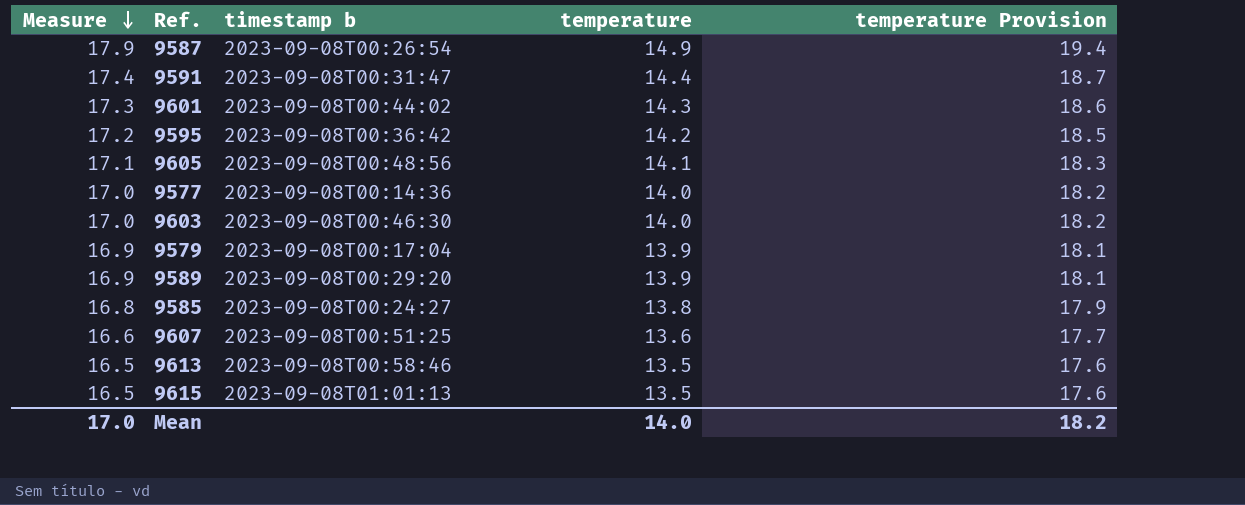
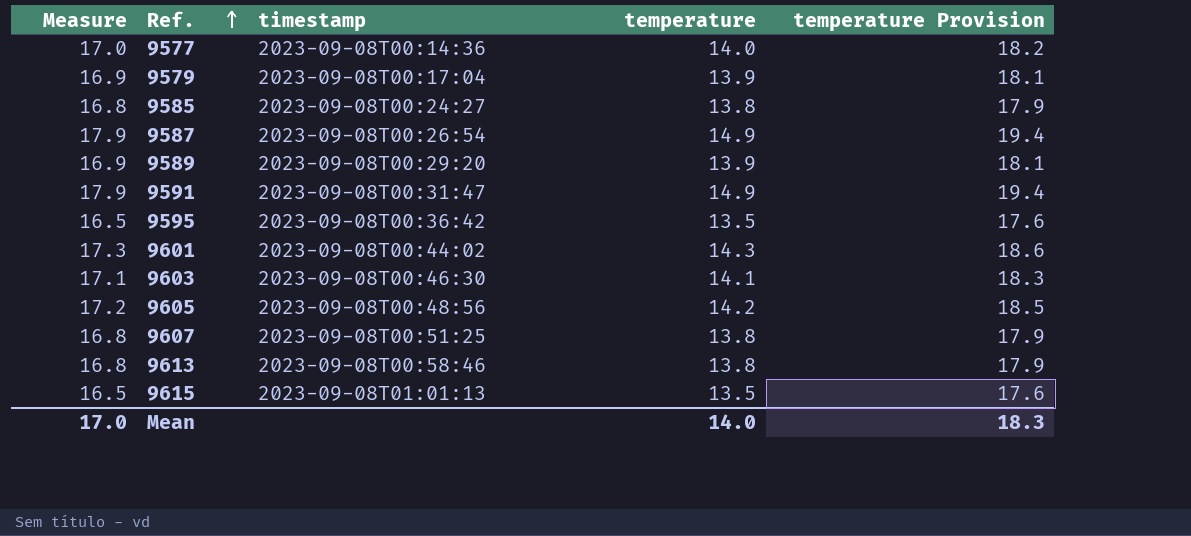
row order: Measure descending -> Ref. ascending
column name: timestamp b -> timestamp
9591 | Measure: 17.4 -> 17.9
9591 | temperature: 14.4 -> 14.9
9591 | temperature Provision: 18.7 -> 19.4
9595 | Measure: 17.2 -> 16.5
9595 | temperature: 14.2 -> 13.5
9595 | temperature Provision: 18.5 -> 17.6
9603 | Measure: 17.0 -> 17.1
9603 | temperature: 14.0 -> 14.1
9603 | temperature Provision: 18.2 -> 18.3
9605 | Measure: 17.1 -> 17.2
9605 | temperature: 14.1 -> 14.2
9605 | temperature Provision: 18.3 -> 18.5
9607 | Measure: 16.6 -> 16.8
9607 | temperature: 13.6 -> 13.8
9607 | temperature Provision: 17.7 -> 17.9
9613 | Measure: 16.5 -> 16.8
9613 | temperature: 13.5 -> 13.8
9613 | temperature Provision: 17.6 -> 17.9
Mean | temperature Provision: 18.2 -> 18.3

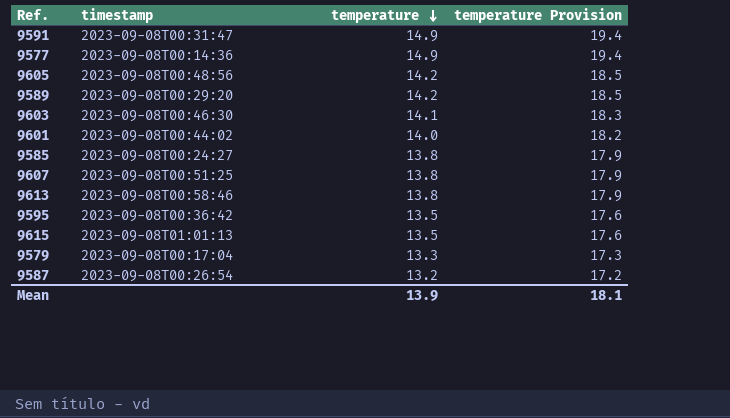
row order: Ref. ascending -> temperature descending
column Measure | formula: [temperature] + 3 -> none
9577 | temperature: 14.0 -> 14.9
9577 | temperature Provision: 18.2 -> 19.4
9589 | temperature: 13.9 -> 14.2
9589 | temperature Provision: 18.1 -> 18.5
9601 | temperature: 14.3 -> 14.0
9601 | temperature Provision: 18.6 -> 18.2
9579 | temperature: 13.9 -> 13.3
9579 | temperature Provision: 18.1 -> 17.3
9587 | temperature: 14.9 -> 13.2
9587 | temperature Provision: 19.4 -> 17.2
Mean | temperature: 14.0 -> 13.9
Mean | temperature Provision: 18.3 -> 18.1

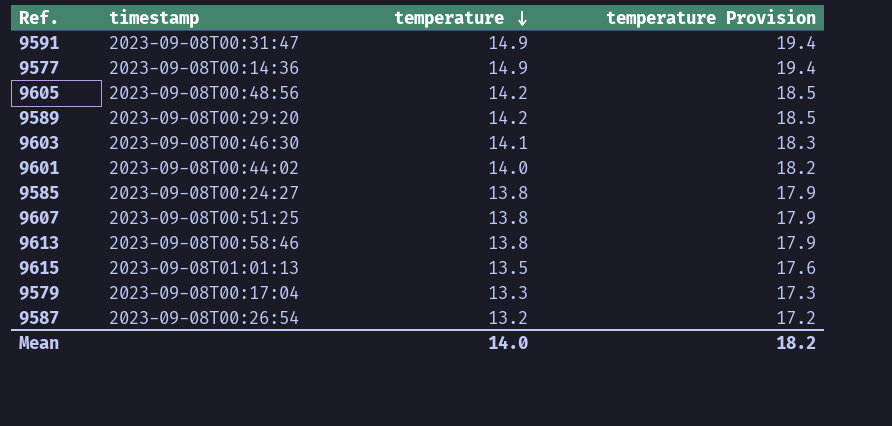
row 9595: 2023-09-08T00:36:42 | 13.5 | 17.6 -> none
Mean | temperature: 13.9 -> 14.0
Mean | temperature Provision: 18.1 -> 18.2

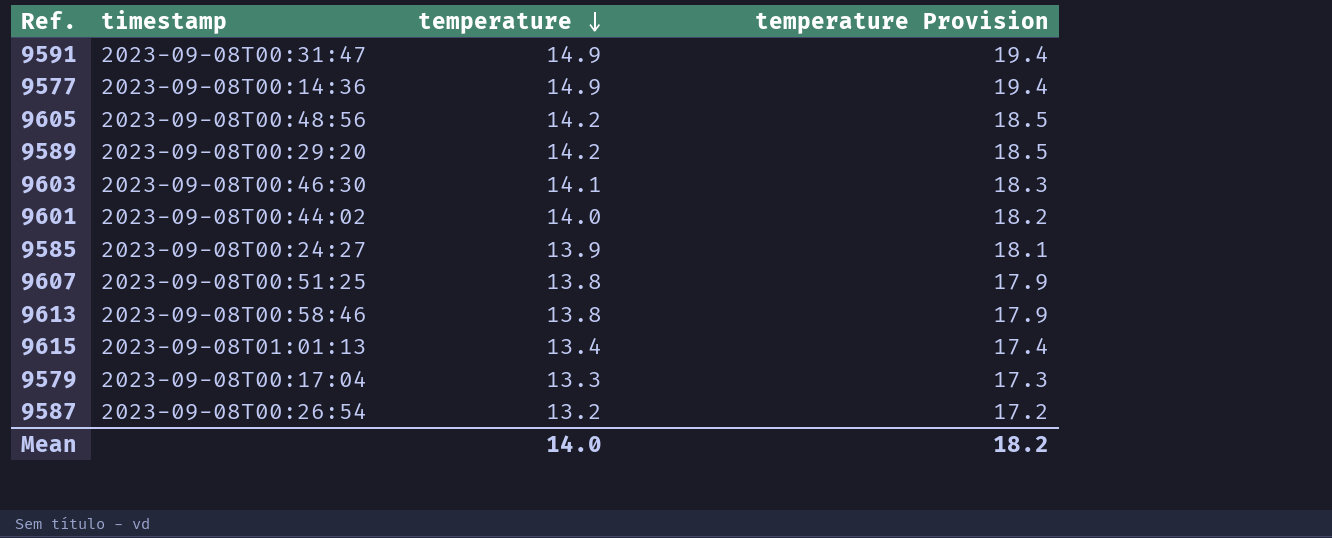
9585 | temperature: 13.8 -> 13.9
9585 | temperature Provision: 17.9 -> 18.1
9615 | temperature: 13.5 -> 13.4
9615 | temperature Provision: 17.6 -> 17.4

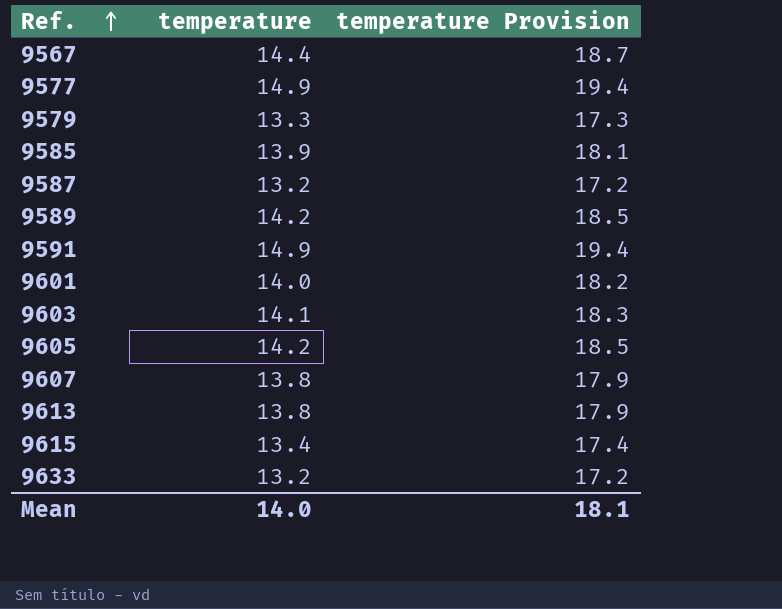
row order: temperature descending -> Ref. ascending
column timestamp | position: 2 -> none
row 9567: none -> 14.4 | 18.7
row 9633: none -> 13.2 | 17.2
Mean | temperature Provision: 18.2 -> 18.1

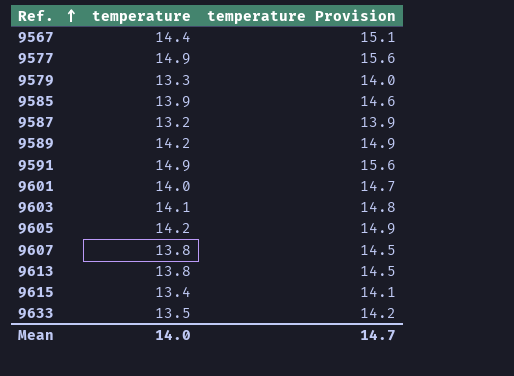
column temperature Provision | formula: [temperature] * 1.3 -> [temperature] * 1.05
9633 | temperature: 13.2 -> 13.5
Mean | temperature Provision: 18.1 -> 14.7

